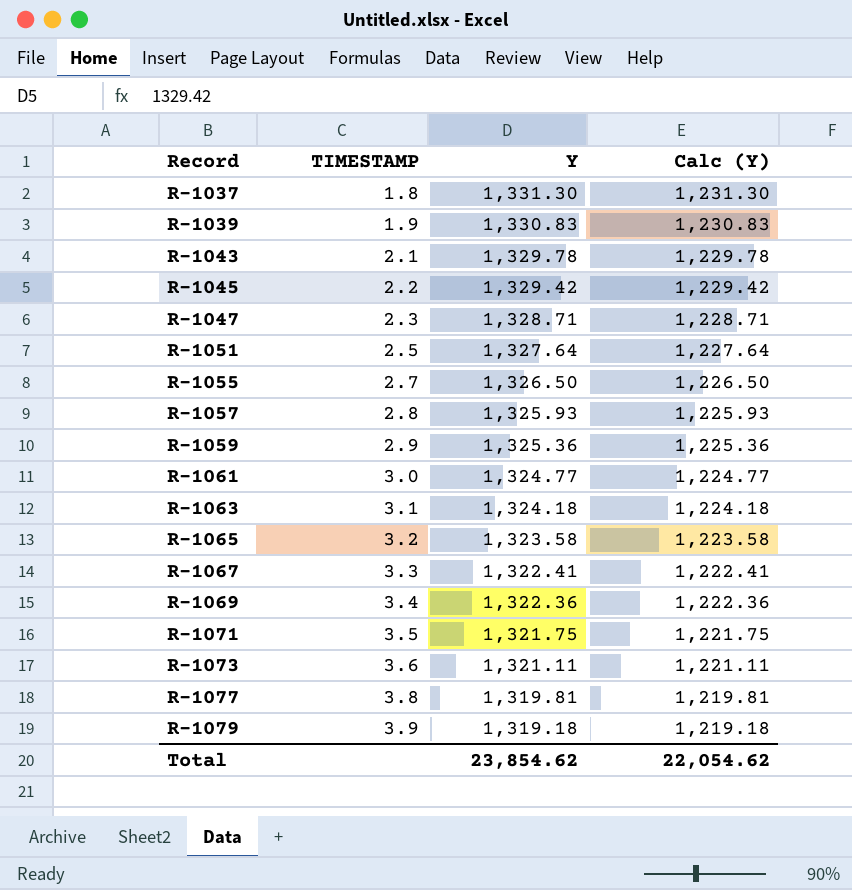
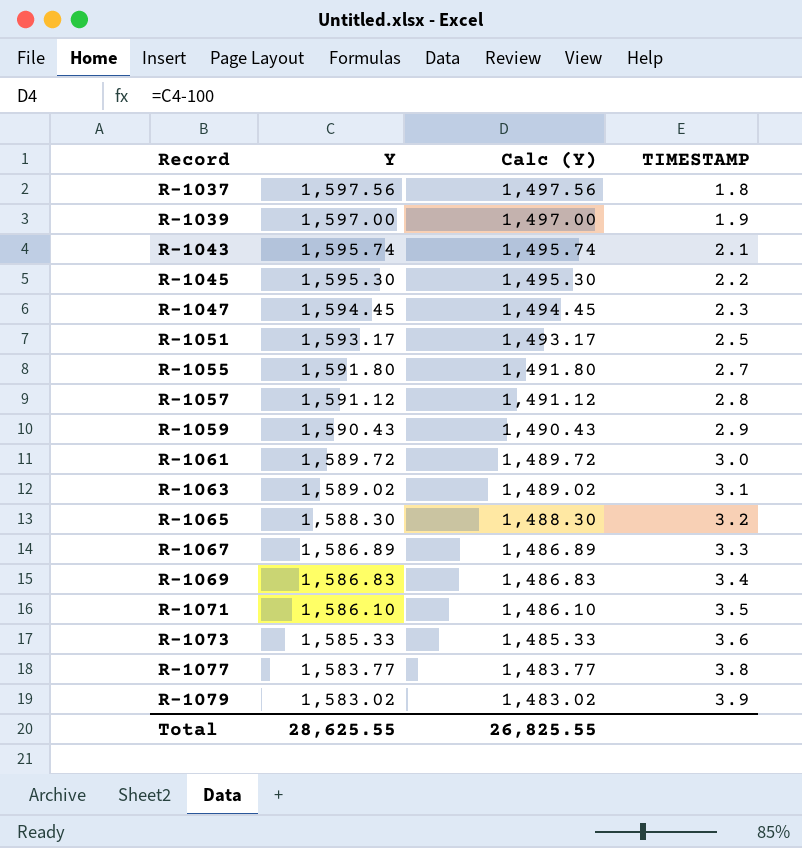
column TIMESTAMP | position: 2 -> 4
R-1037 | Y: 1,331.30 -> 1,597.56
R-1037 | Calc (Y): 1,231.30 -> 1,497.56
R-1039 | Y: 1,330.83 -> 1,597.00
R-1039 | Calc (Y): 1,230.83 -> 1,497.00
R-1043 | Y: 1,329.78 -> 1,595.74
R-1043 | Calc (Y): 1,229.78 -> 1,495.74
R-1045 | Y: 1,329.42 -> 1,595.30
R-1045 | Calc (Y): 1,229.42 -> 1,495.30
R-1047 | Y: 1,328.71 -> 1,594.45
R-1047 | Calc (Y): 1,228.71 -> 1,494.45
R-1051 | Y: 1,327.64 -> 1,593.17
R-1051 | Calc (Y): 1,227.64 -> 1,493.17
R-1055 | Y: 1,326.50 -> 1,591.80
R-1055 | Calc (Y): 1,226.50 -> 1,491.80
R-1057 | Y: 1,325.93 -> 1,591.12
R-1057 | Calc (Y): 1,225.93 -> 1,491.12
R-1059 | Y: 1,325.36 -> 1,590.43
R-1059 | Calc (Y): 1,225.36 -> 1,490.43
R-1061 | Y: 1,324.77 -> 1,589.72
R-1061 | Calc (Y): 1,224.77 -> 1,489.72
R-1063 | Y: 1,324.18 -> 1,589.02
R-1063 | Calc (Y): 1,224.18 -> 1,489.02
R-1065 | Y: 1,323.58 -> 1,588.30
R-1065 | Calc (Y): 1,223.58 -> 1,488.30
R-1067 | Y: 1,322.41 -> 1,586.89
R-1067 | Calc (Y): 1,222.41 -> 1,486.89
R-1069 | Y: 1,322.36 -> 1,586.83
R-1069 | Calc (Y): 1,222.36 -> 1,486.83
R-1071 | Y: 1,321.75 -> 1,586.10
R-1071 | Calc (Y): 1,221.75 -> 1,486.10
R-1073 | Y: 1,321.11 -> 1,585.33
R-1073 | Calc (Y): 1,221.11 -> 1,485.33
R-1077 | Y: 1,319.81 -> 1,583.77
R-1077 | Calc (Y): 1,219.81 -> 1,483.77
R-1079 | Y: 1,319.18 -> 1,583.02
R-1079 | Calc (Y): 1,219.18 -> 1,483.02
Total | Y: 23,854.62 -> 28,625.55
Total | Calc (Y): 22,054.62 -> 26,825.55

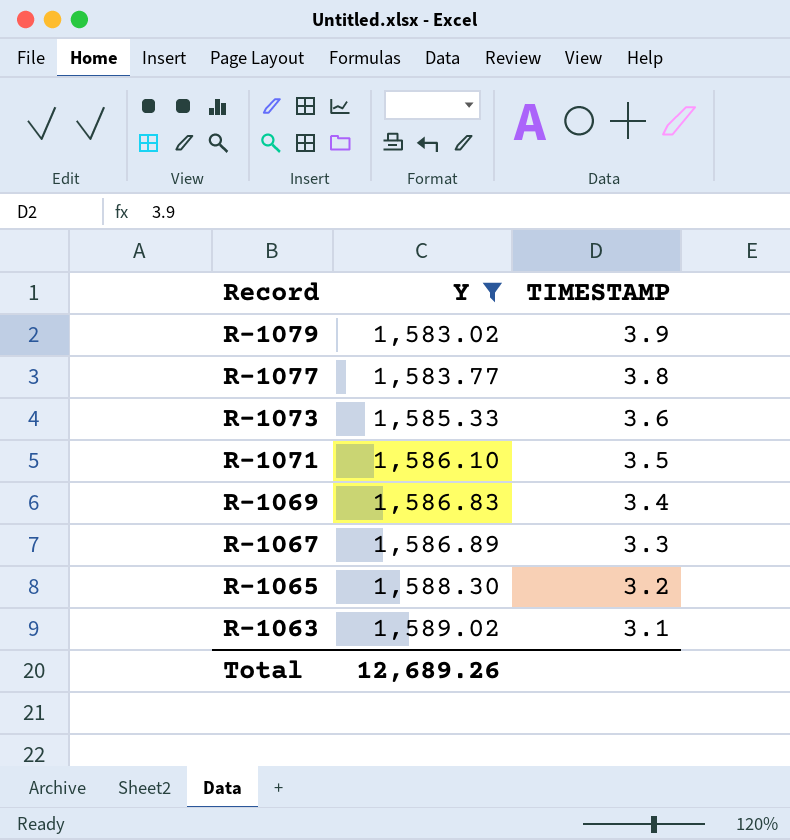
filter: none -> Y <= 1,589.02
row order: Record ascending -> Record descending
column Calc (Y) | formula: [Y] - 100 -> none
Total | Y: 28,625.55 -> 12,689.26

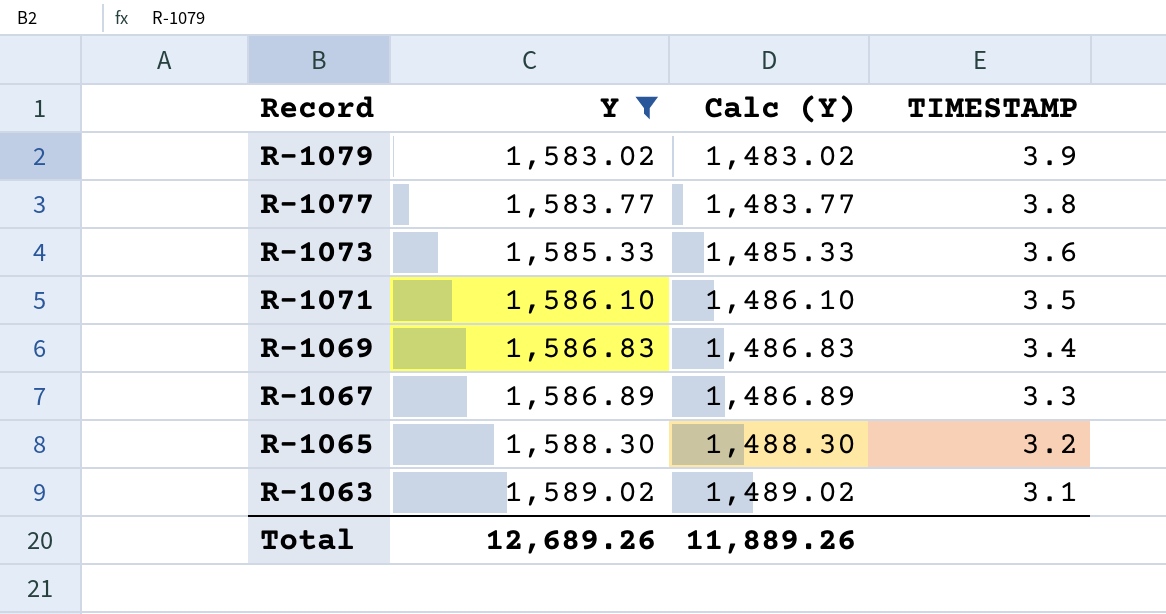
column Calc (Y) | formula: none -> [Y] - 100

